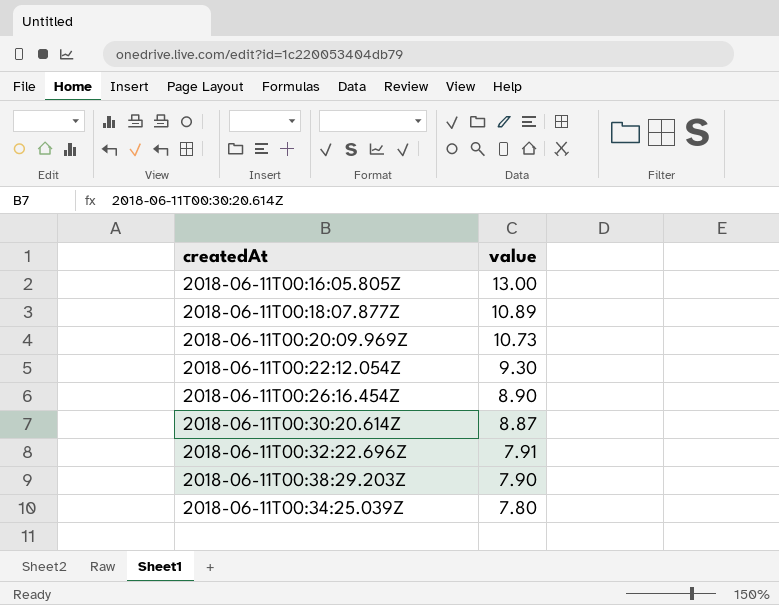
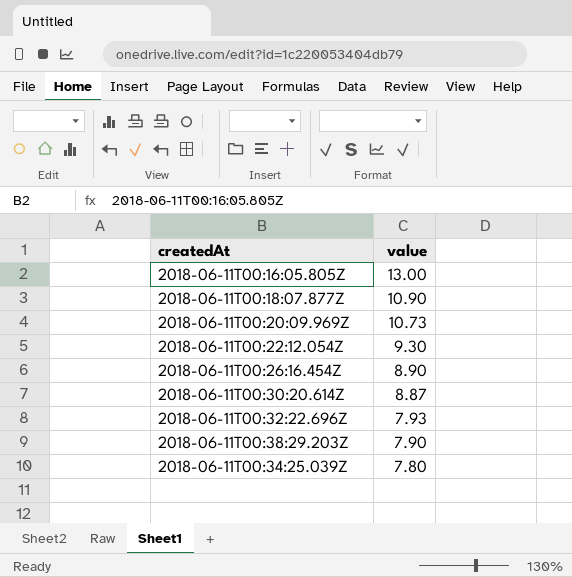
2018-06-11T00:18:07.877Z | value: 10.89 -> 10.90
2018-06-11T00:32:22.696Z | value: 7.91 -> 7.93

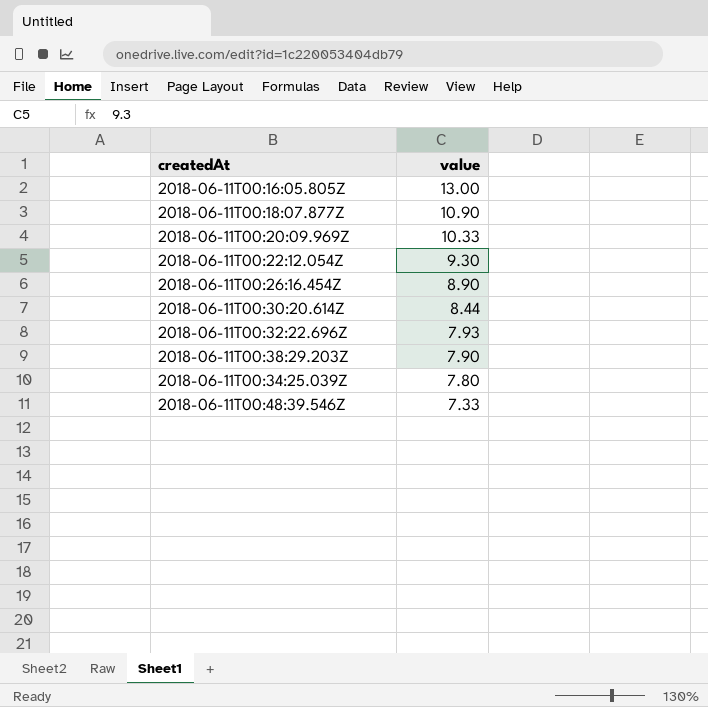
2018-06-11T00:20:09.969Z | value: 10.73 -> 10.33
2018-06-11T00:30:20.614Z | value: 8.87 -> 8.44
row 2018-06-11T00:48:39.546Z: none -> 7.33

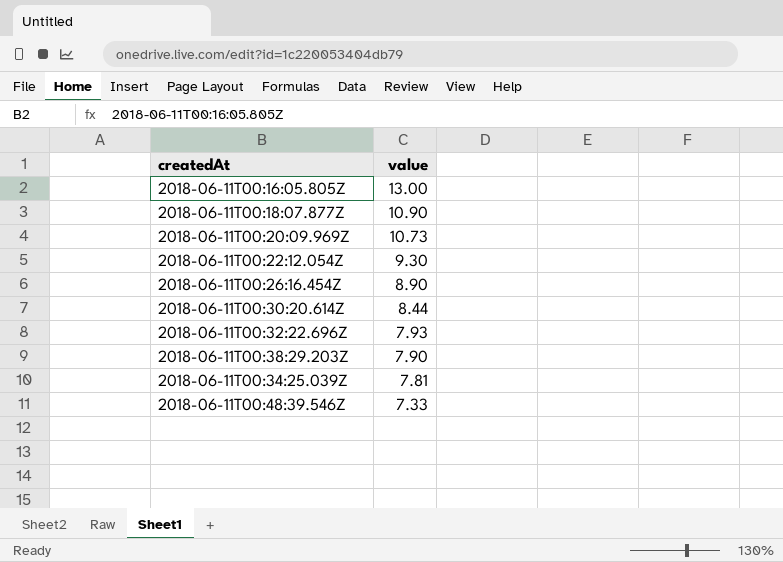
2018-06-11T00:20:09.969Z | value: 10.33 -> 10.73
2018-06-11T00:34:25.039Z | value: 7.80 -> 7.81

